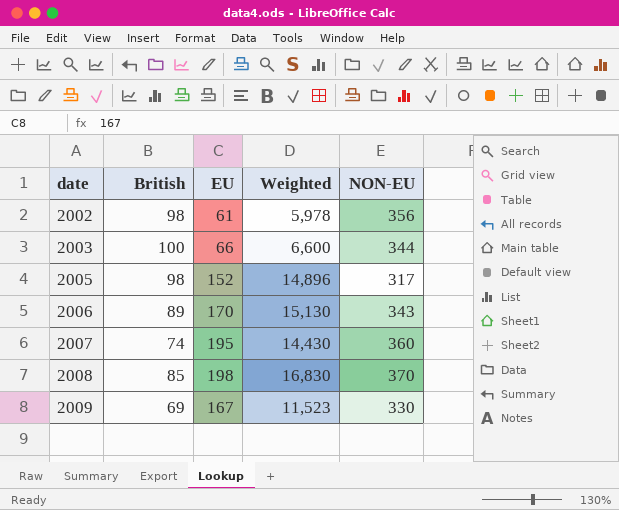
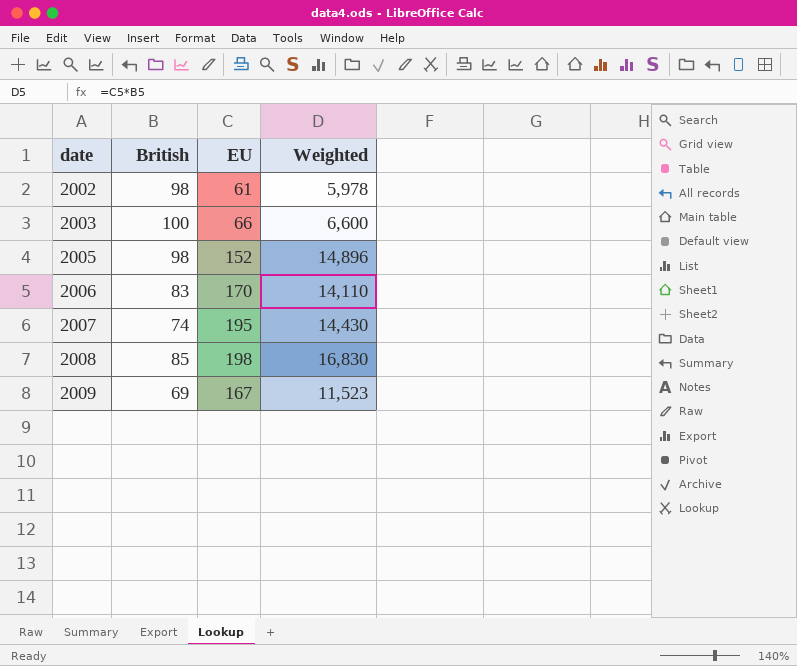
column NON-EU | position: 5 -> none
2006 | British: 89 -> 83
2006 | Weighted: 15,130 -> 14,110

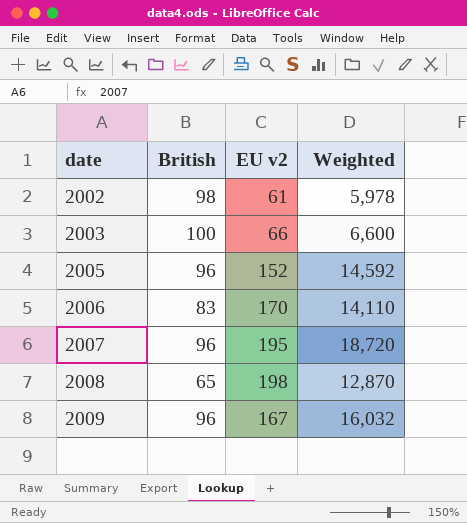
column name: EU -> EU v2
2005 | British: 98 -> 96
2005 | Weighted: 14,896 -> 14,592
2007 | British: 74 -> 96
2007 | Weighted: 14,430 -> 18,720
2008 | British: 85 -> 65
2008 | Weighted: 16,830 -> 12,870
2009 | British: 69 -> 96
2009 | Weighted: 11,523 -> 16,032

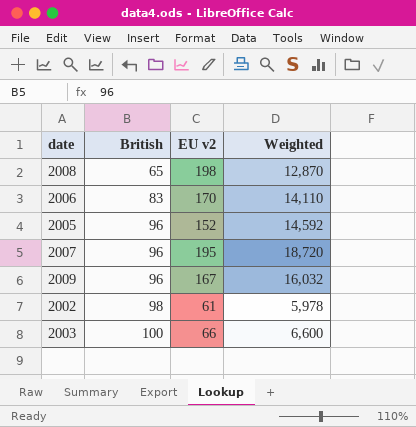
row order: date ascending -> British ascending

